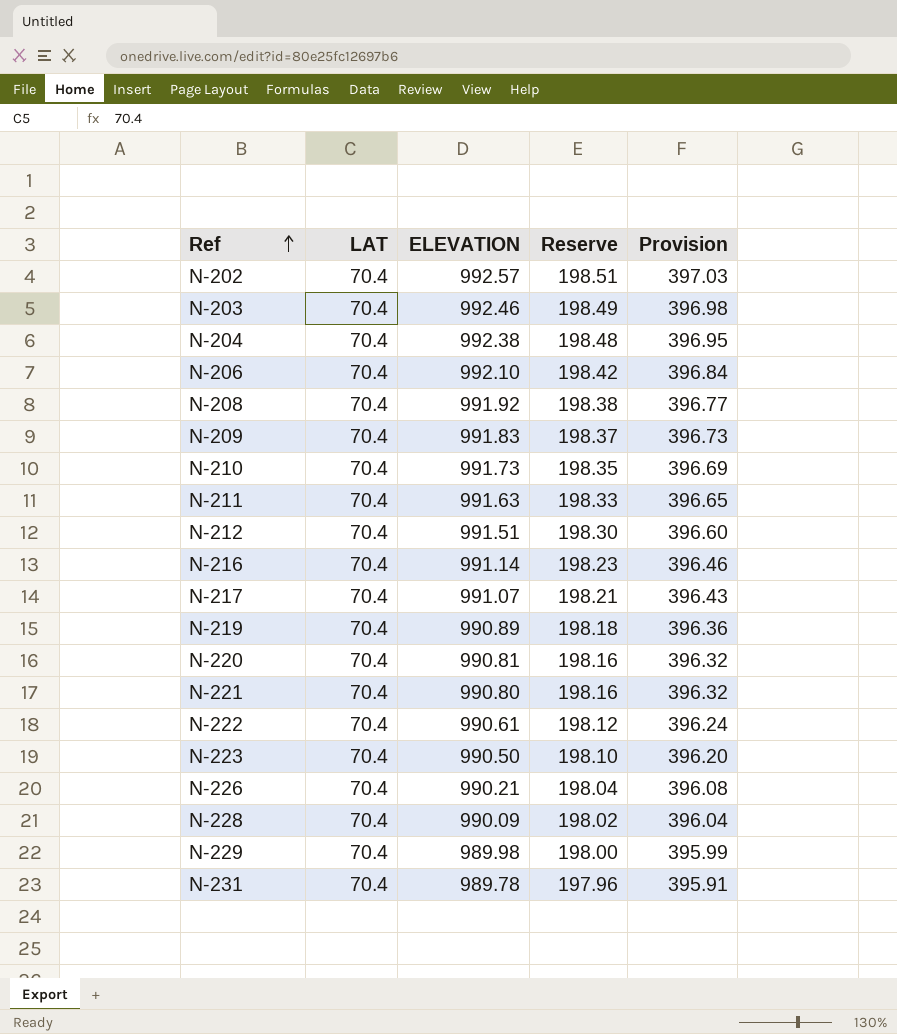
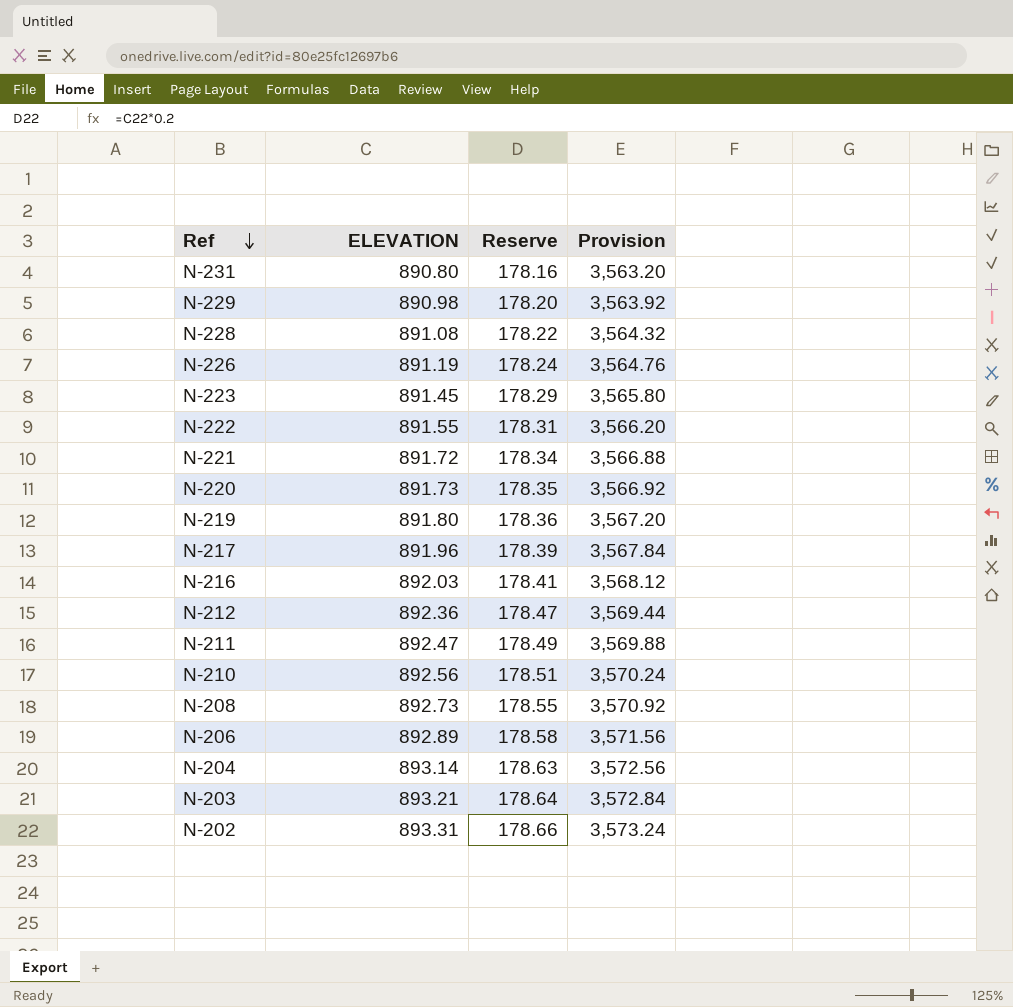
row order: Ref ascending -> Ref descending
column LAT | position: 2 -> none
column Provision | formula: [ELEVATION] * 0.4 -> [ELEVATION] * 4
row N-209: 70.4 | 991.83 | 198.37 | 396.73 -> none
N-231 | ELEVATION: 989.78 -> 890.80
N-231 | Reserve: 197.96 -> 178.16
N-229 | ELEVATION: 989.98 -> 890.98
N-229 | Reserve: 198.00 -> 178.20
N-228 | ELEVATION: 990.09 -> 891.08
N-228 | Reserve: 198.02 -> 178.22
N-226 | ELEVATION: 990.21 -> 891.19
N-226 | Reserve: 198.04 -> 178.24
N-223 | ELEVATION: 990.50 -> 891.45
N-223 | Reserve: 198.10 -> 178.29
N-222 | ELEVATION: 990.61 -> 891.55
N-222 | Reserve: 198.12 -> 178.31
N-221 | ELEVATION: 990.80 -> 891.72
N-221 | Reserve: 198.16 -> 178.34
N-220 | ELEVATION: 990.81 -> 891.73
N-220 | Reserve: 198.16 -> 178.35
N-219 | ELEVATION: 990.89 -> 891.80
N-219 | Reserve: 198.18 -> 178.36
N-217 | ELEVATION: 991.07 -> 891.96
N-217 | Reserve: 198.21 -> 178.39
N-216 | ELEVATION: 991.14 -> 892.03
N-216 | Reserve: 198.23 -> 178.41
N-212 | ELEVATION: 991.51 -> 892.36
N-212 | Reserve: 198.30 -> 178.47
N-211 | ELEVATION: 991.63 -> 892.47
N-211 | Reserve: 198.33 -> 178.49
N-210 | ELEVATION: 991.73 -> 892.56
N-210 | Reserve: 198.35 -> 178.51
N-208 | ELEVATION: 991.92 -> 892.73
N-208 | Reserve: 198.38 -> 178.55
N-206 | ELEVATION: 992.10 -> 892.89
N-206 | Reserve: 198.42 -> 178.58
N-204 | ELEVATION: 992.38 -> 893.14
N-204 | Reserve: 198.48 -> 178.63
N-203 | ELEVATION: 992.46 -> 893.21
N-203 | Reserve: 198.49 -> 178.64
N-202 | ELEVATION: 992.57 -> 893.31
N-202 | Reserve: 198.51 -> 178.66

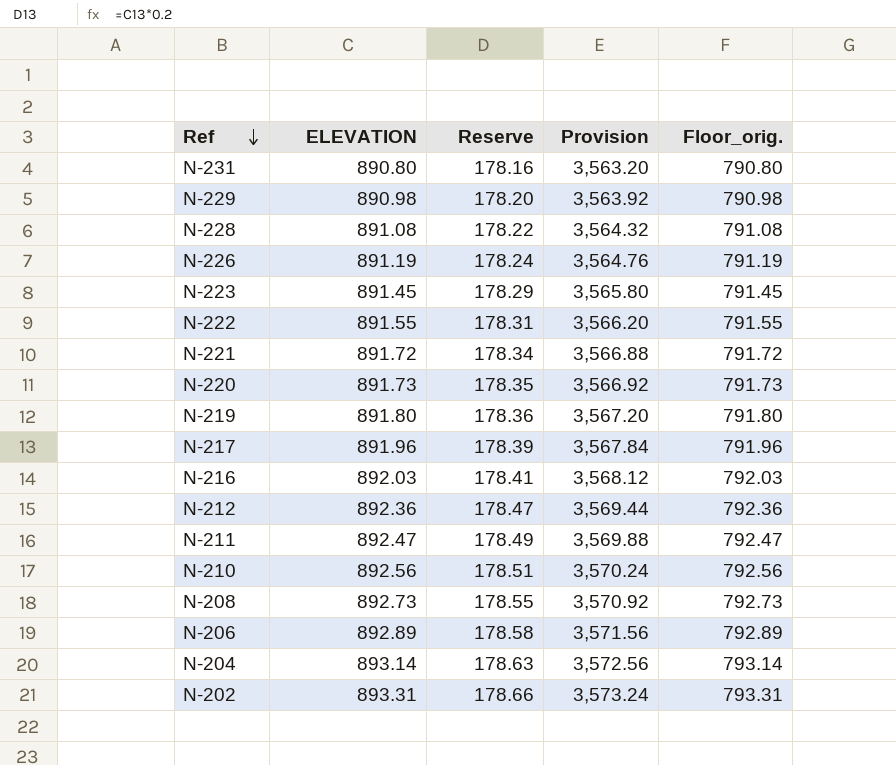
column Floor_orig. | formula: none -> [ELEVATION] - 100
row N-203: 893.21 | 178.64 | 3,572.84 -> none

